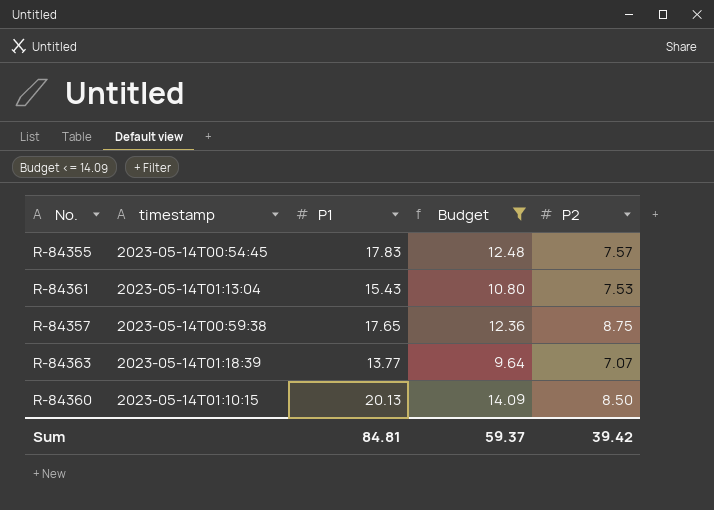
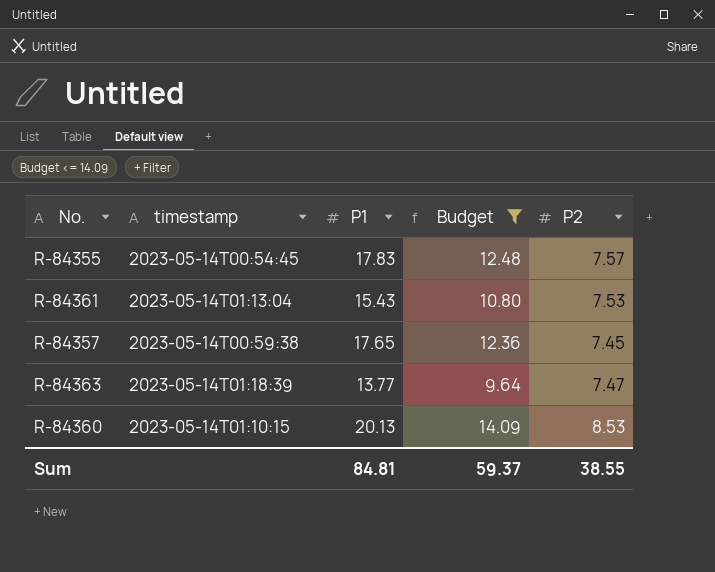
R-84357 | P2: 8.75 -> 7.45
R-84363 | P2: 7.07 -> 7.47
R-84360 | P2: 8.50 -> 8.53
Sum | P2: 39.42 -> 38.55

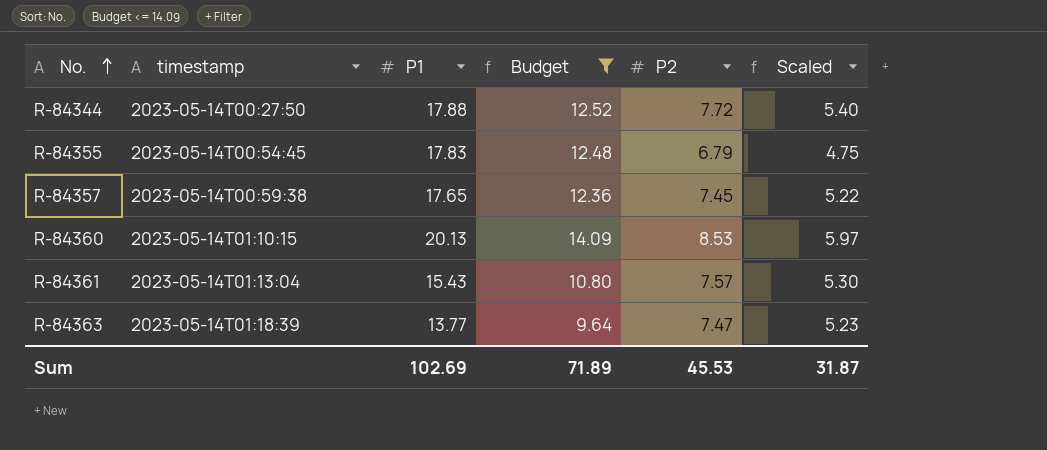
row order: none -> No. ascending
column Scaled | formula: none -> [P2] * 0.7
row R-84344: none -> 2023-05-14T00:27:50 | 17.88 | 12.52 | 7.72 | 5.40
R-84355 | P2: 7.57 -> 6.79
R-84361 | P2: 7.53 -> 7.57
Sum | P1: 84.81 -> 102.69
Sum | Budget: 59.37 -> 71.89
Sum | P2: 38.55 -> 45.53

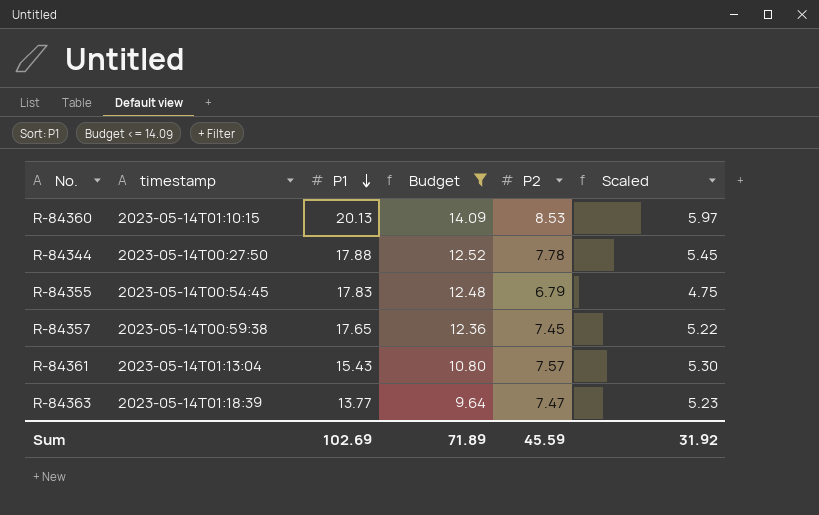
row order: No. ascending -> P1 descending
R-84344 | P2: 7.72 -> 7.78
R-84344 | Scaled: 5.40 -> 5.45
Sum | P2: 45.53 -> 45.59
Sum | Scaled: 31.87 -> 31.92

